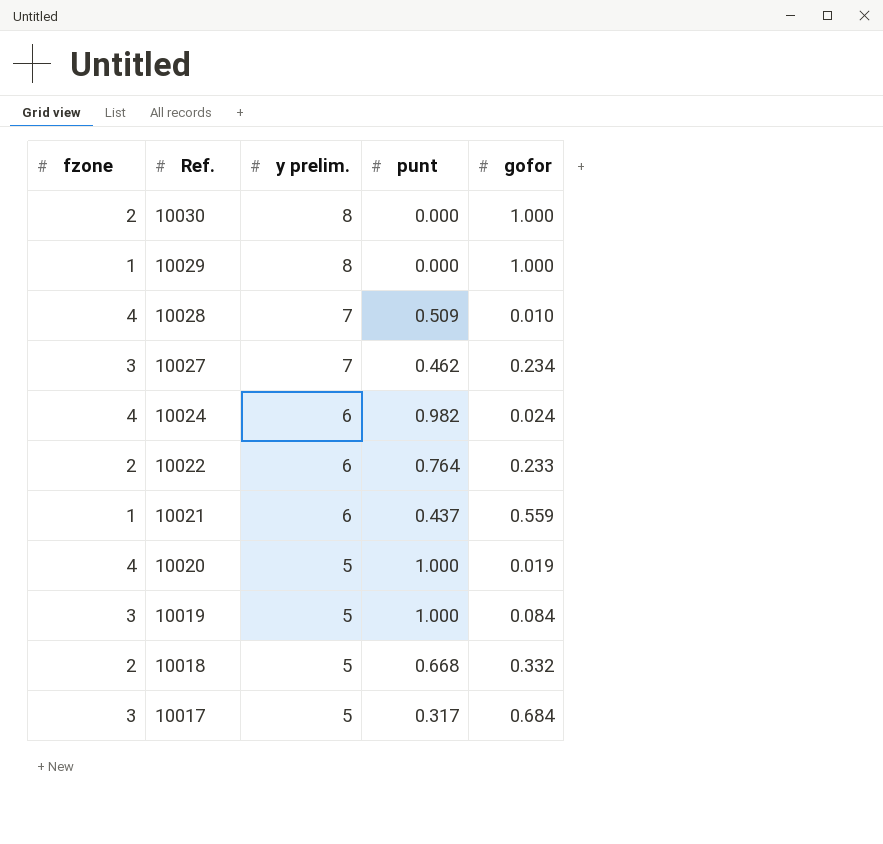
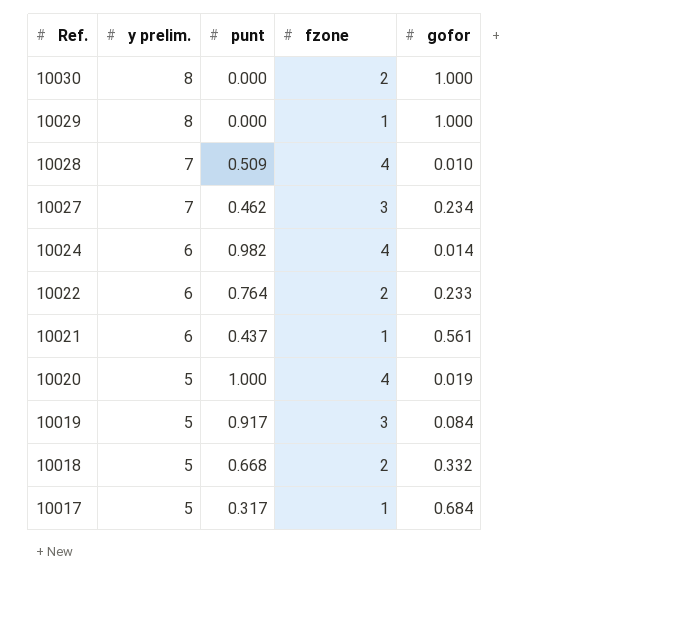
column fzone | position: 1 -> 4
10024 | gofor: 0.024 -> 0.014
10021 | gofor: 0.559 -> 0.561
10019 | punt: 1.000 -> 0.917
10017 | fzone: 3 -> 1

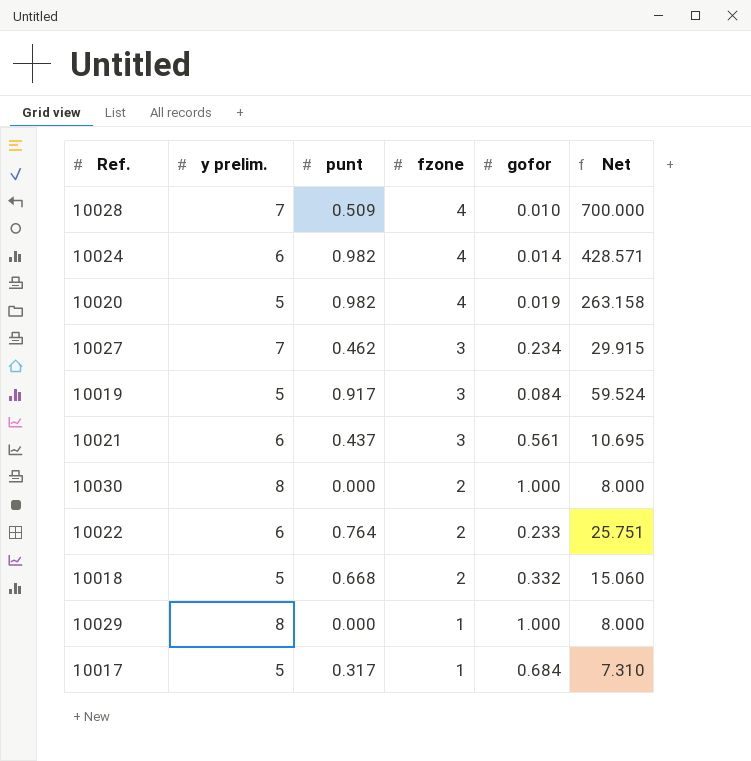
row order: Ref. descending -> fzone descending
column Net | formula: none -> [y prelim.] / [gofor]
10020 | punt: 1.000 -> 0.982
10021 | fzone: 1 -> 3

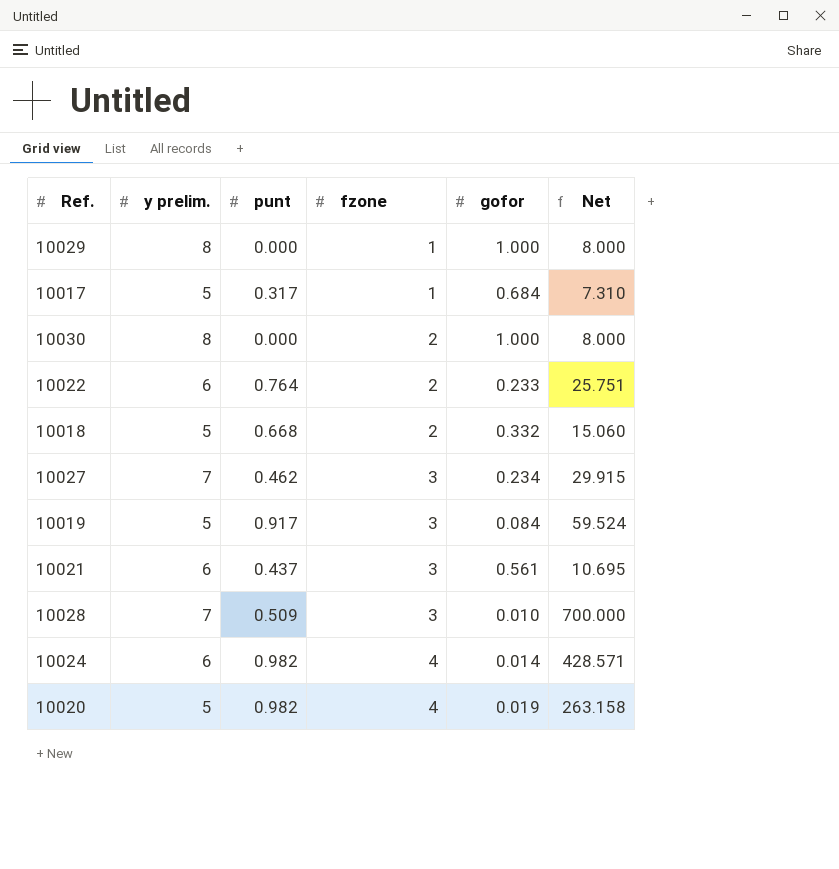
row order: fzone descending -> fzone ascending
10028 | fzone: 4 -> 3

